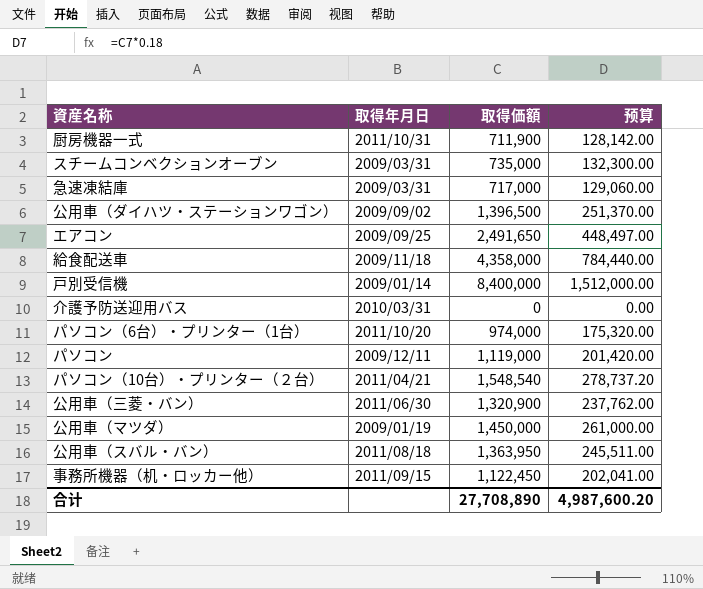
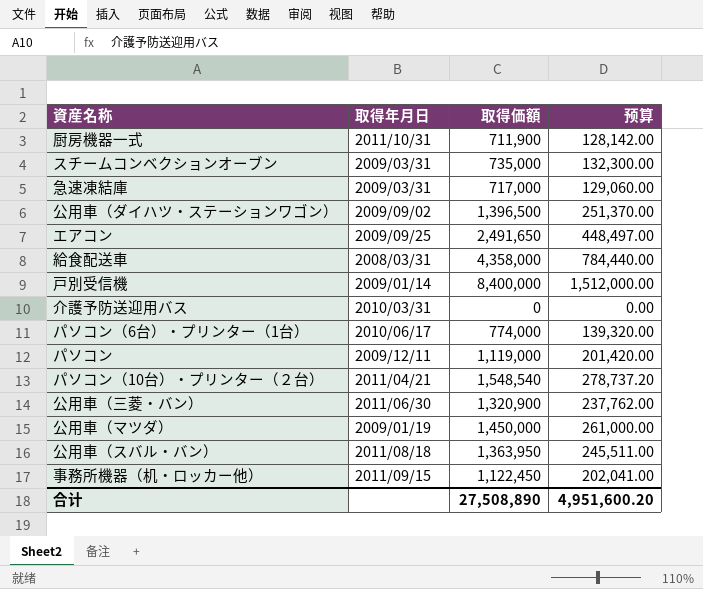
給食配送車 | 取得年月日: 2009/11/18 -> 2008/03/31
パソコン（6台）・プリンター（1台） | 取得年月日: 2011/10/20 -> 2010/06/17
パソコン（6台）・プリンター（1台） | 取得価額: 974,000 -> 774,000
パソコン（6台）・プリンター（1台） | 预算: 175,320.00 -> 139,320.00
合计 | 取得価額: 27,708,890 -> 27,508,890
合计 | 预算: 4,987,600.20 -> 4,951,600.20

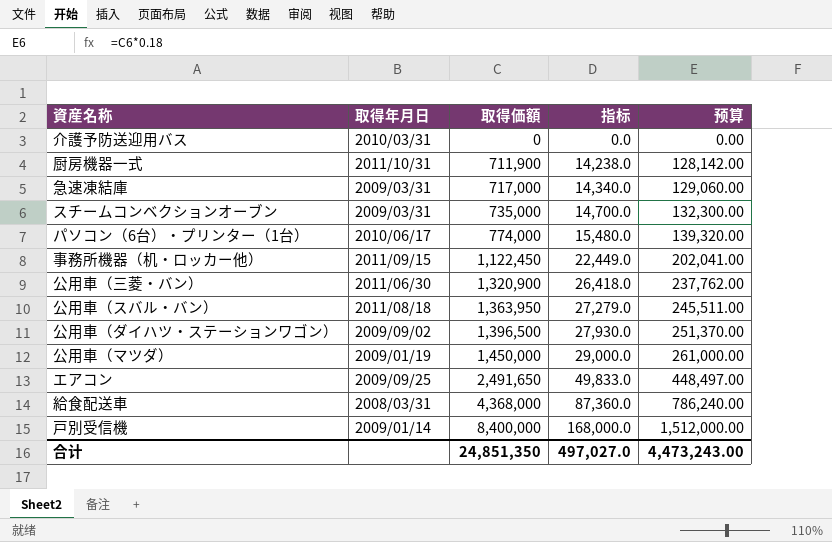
row order: none -> 取得価額 ascending
column 指标 | formula: none -> [取得価額] * 0.02
row パソコン: 2009/12/11 | 1,119,000 | 201,420.00 -> none
row パソコン（10台）・プリンター（２台）: 2011/04/21 | 1,548,540 | 278,737.20 -> none
給食配送車 | 取得価額: 4,358,000 -> 4,368,000
給食配送車 | 预算: 784,440.00 -> 786,240.00
合计 | 取得価額: 27,508,890 -> 24,851,350
合计 | 预算: 4,951,600.20 -> 4,473,243.00

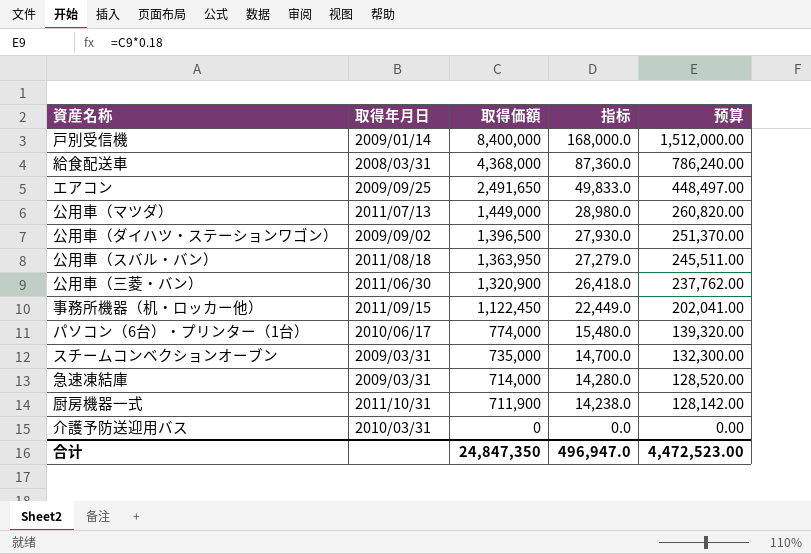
row order: 取得価額 ascending -> 取得価額 descending
公用車（マツダ） | 取得年月日: 2009/01/19 -> 2011/07/13
公用車（マツダ） | 取得価額: 1,450,000 -> 1,449,000
公用車（マツダ） | 指标: 29,000.0 -> 28,980.0
公用車（マツダ） | 预算: 261,000.00 -> 260,820.00
急速凍結庫 | 取得価額: 717,000 -> 714,000
急速凍結庫 | 指标: 14,340.0 -> 14,280.0
急速凍結庫 | 预算: 129,060.00 -> 128,520.00
合计 | 取得価額: 24,851,350 -> 24,847,350
合计 | 指标: 497,027.0 -> 496,947.0
合计 | 预算: 4,473,243.00 -> 4,472,523.00

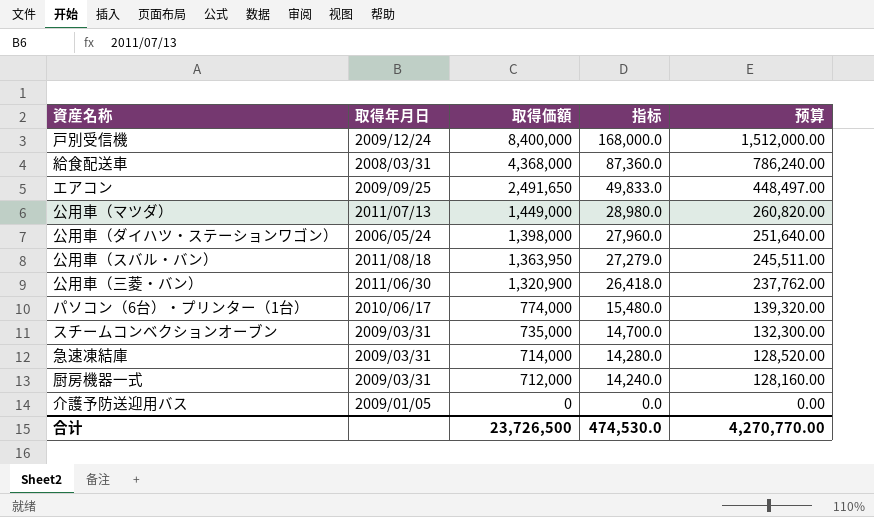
row 事務所機器（机・ロッカー他）: 2011/09/15 | 1,122,450 | 22,449.0 | 202,041.00 -> none
戸別受信機 | 取得年月日: 2009/01/14 -> 2009/12/24
公用車（ダイハツ・ステーションワゴン） | 取得年月日: 2009/09/02 -> 2006/05/24
公用車（ダイハツ・ステーションワゴン） | 取得価額: 1,396,500 -> 1,398,000
公用車（ダイハツ・ステーションワゴン） | 指标: 27,930.0 -> 27,960.0
公用車（ダイハツ・ステーションワゴン） | 预算: 251,370.00 -> 251,640.00
厨房機器一式 | 取得年月日: 2011/10/31 -> 2009/03/31
厨房機器一式 | 取得価額: 711,900 -> 712,000
厨房機器一式 | 指标: 14,238.0 -> 14,240.0
厨房機器一式 | 预算: 128,142.00 -> 128,160.00
介護予防送迎用バス | 取得年月日: 2010/03/31 -> 2009/01/05
合计 | 取得価額: 24,847,350 -> 23,726,500
合计 | 指标: 496,947.0 -> 474,530.0
合计 | 预算: 4,472,523.00 -> 4,270,770.00

